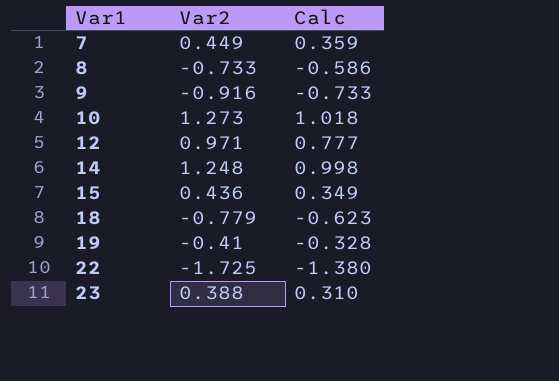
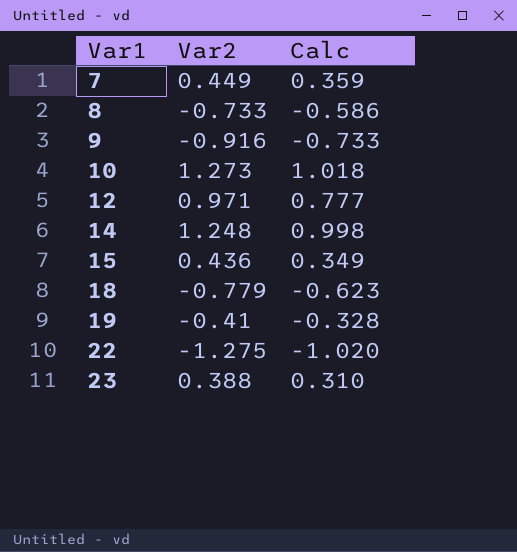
22 | Var2: -1.725 -> -1.275
22 | Calc: -1.380 -> -1.020

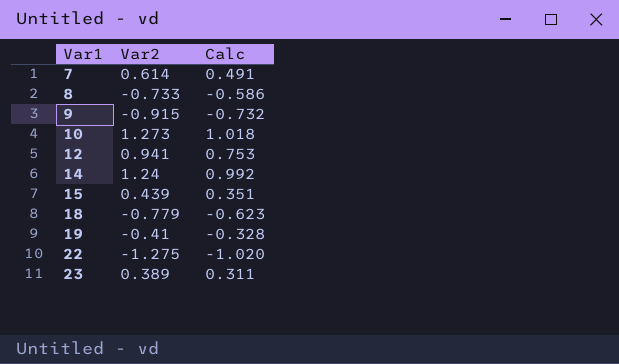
7 | Var2: 0.449 -> 0.614
7 | Calc: 0.359 -> 0.491
9 | Var2: -0.916 -> -0.915
9 | Calc: -0.733 -> -0.732
12 | Var2: 0.971 -> 0.941
12 | Calc: 0.777 -> 0.753
14 | Var2: 1.248 -> 1.24
14 | Calc: 0.998 -> 0.992
15 | Var2: 0.436 -> 0.439
15 | Calc: 0.349 -> 0.351
23 | Var2: 0.388 -> 0.389
23 | Calc: 0.310 -> 0.311

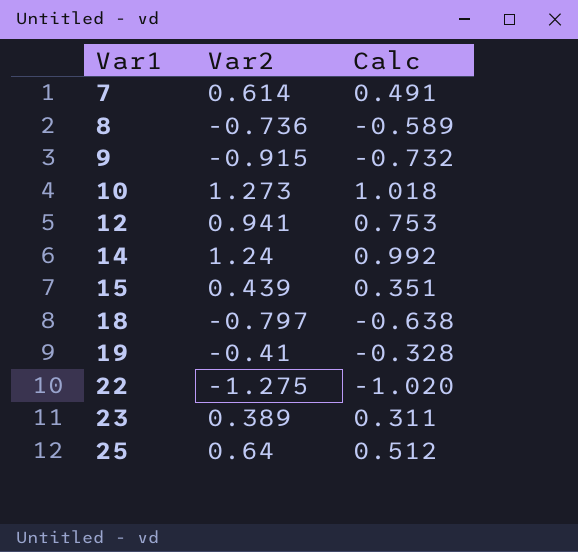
8 | Var2: -0.733 -> -0.736
8 | Calc: -0.586 -> -0.589
18 | Var2: -0.779 -> -0.797
18 | Calc: -0.623 -> -0.638
row 25: none -> 0.64 | 0.512

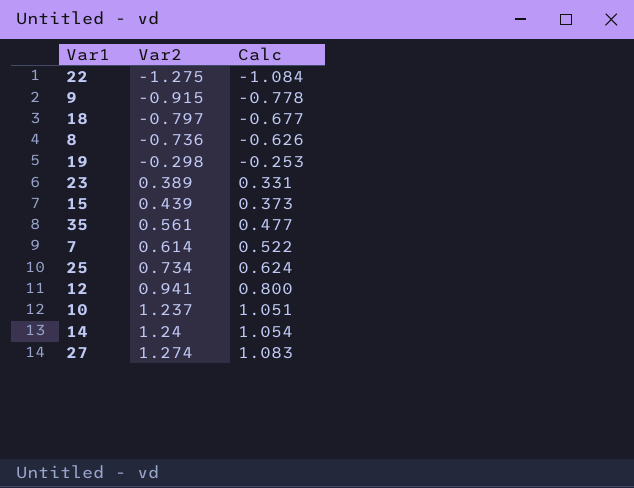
row order: Var1 ascending -> Var2 ascending
column Calc | formula: [Var2] * 0.8 -> [Var2] * 0.85
19 | Var2: -0.41 -> -0.298
row 35: none -> 0.561 | 0.477
25 | Var2: 0.64 -> 0.734
10 | Var2: 1.273 -> 1.237
row 27: none -> 1.274 | 1.083

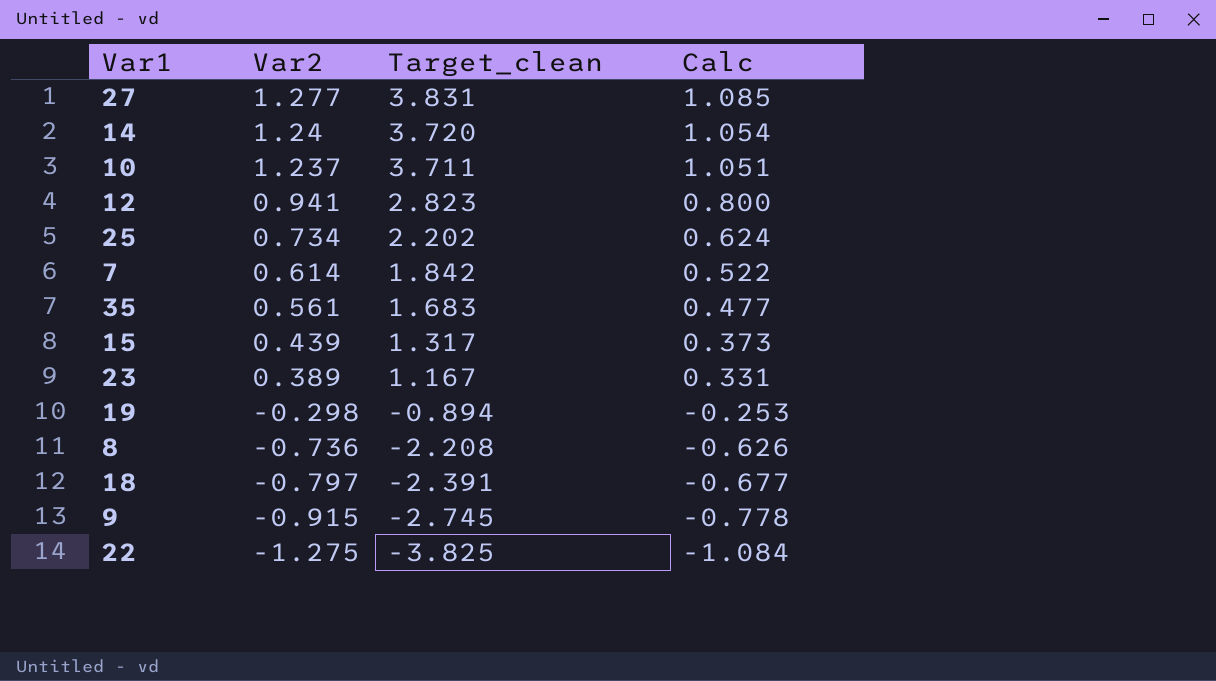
row order: Var2 ascending -> Var2 descending
column Target_clean | formula: none -> [Var2] * 3
27 | Var2: 1.274 -> 1.277
27 | Calc: 1.083 -> 1.085

